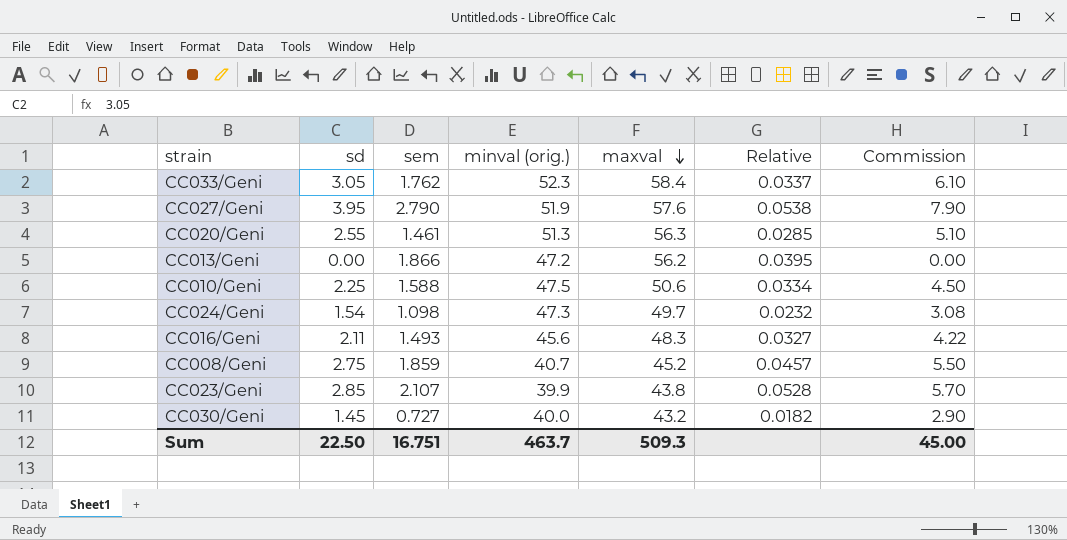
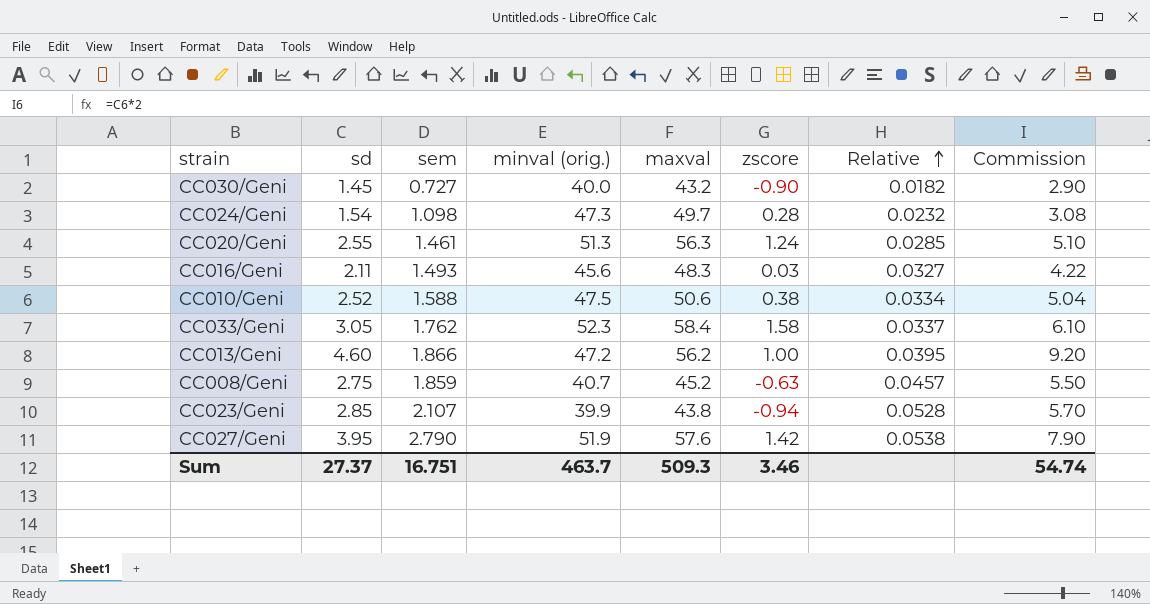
row order: maxval descending -> Relative ascending
column zscore | position: none -> 6
CC010/Geni | sd: 2.25 -> 2.52
CC010/Geni | Commission: 4.50 -> 5.04
CC013/Geni | sd: 0.00 -> 4.60
CC013/Geni | Commission: 0.00 -> 9.20
Sum | sd: 22.50 -> 27.37
Sum | Commission: 45.00 -> 54.74

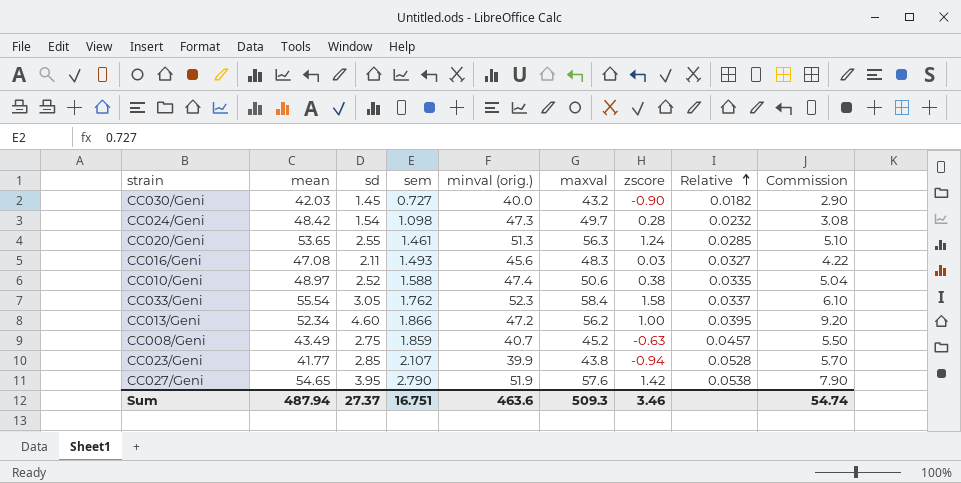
column mean | position: none -> 2
CC010/Geni | minval (orig.): 47.5 -> 47.4
CC010/Geni | Relative: 0.0334 -> 0.0335
Sum | minval (orig.): 463.7 -> 463.6

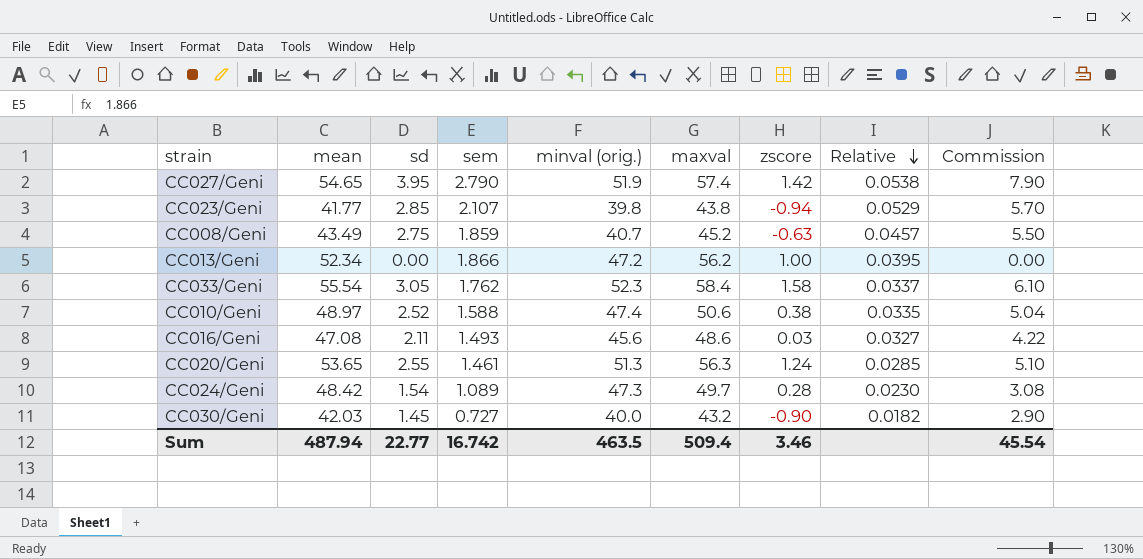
row order: Relative ascending -> Relative descending
CC027/Geni | maxval: 57.6 -> 57.4
CC023/Geni | minval (orig.): 39.9 -> 39.8
CC023/Geni | Relative: 0.0528 -> 0.0529
CC013/Geni | sd: 4.60 -> 0.00
CC013/Geni | Commission: 9.20 -> 0.00
CC016/Geni | maxval: 48.3 -> 48.6
CC024/Geni | sem: 1.098 -> 1.089
CC024/Geni | Relative: 0.0232 -> 0.0230
Sum | sd: 27.37 -> 22.77
Sum | sem: 16.751 -> 16.742
Sum | minval (orig.): 463.6 -> 463.5
Sum | maxval: 509.3 -> 509.4
Sum | Commission: 54.74 -> 45.54

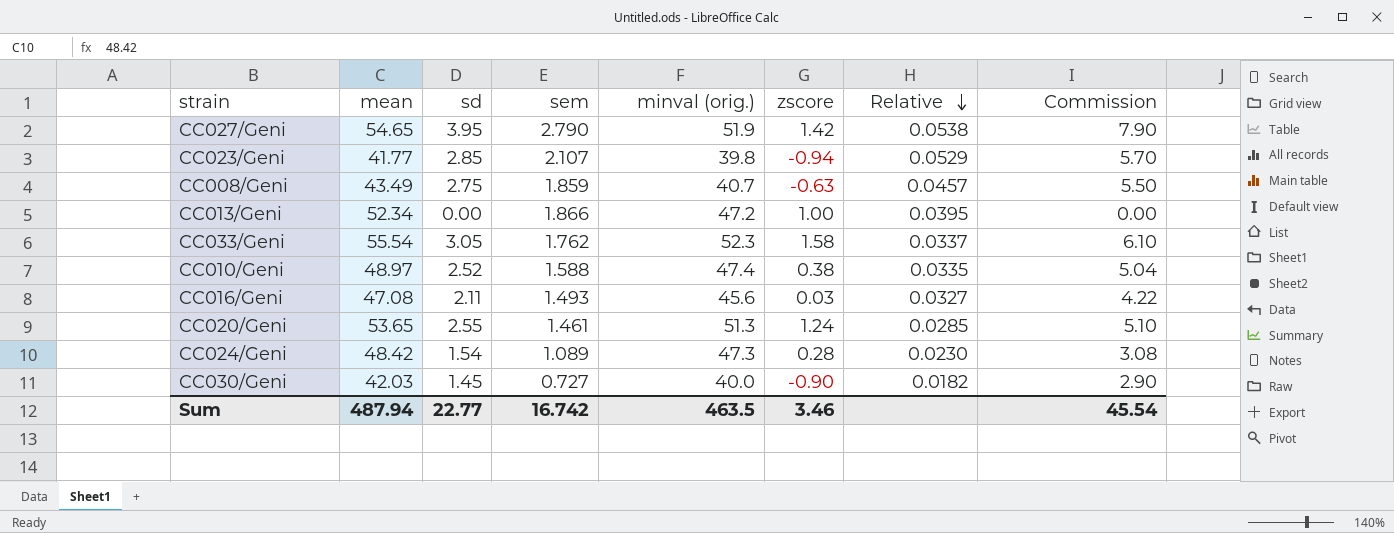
column maxval | position: 6 -> none

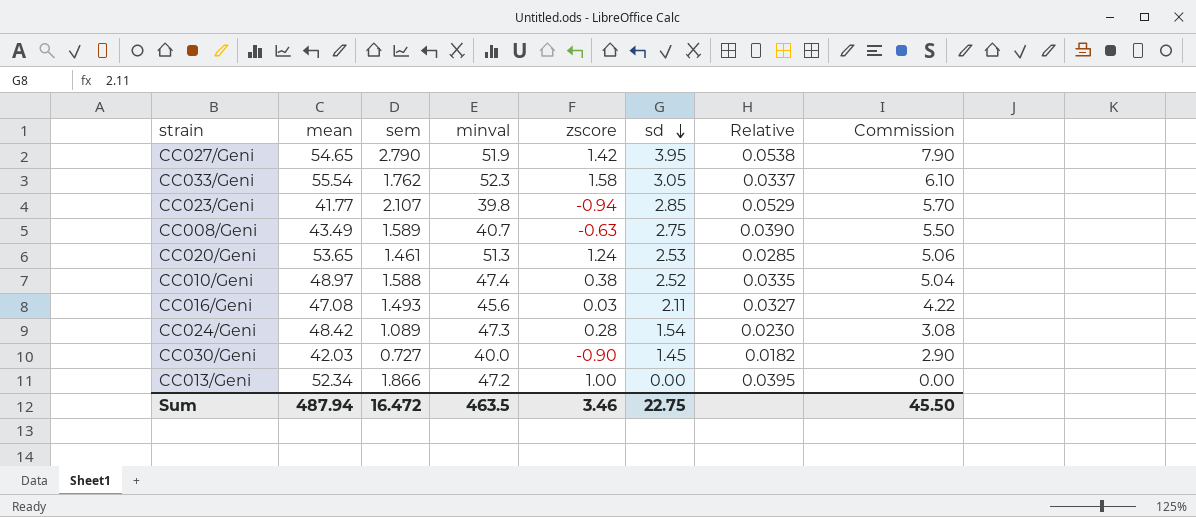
row order: Relative descending -> sd descending
column name: minval (orig.) -> minval
column sd | position: 3 -> 6
CC008/Geni | sem: 1.859 -> 1.589
CC008/Geni | Relative: 0.0457 -> 0.0390
CC020/Geni | sd: 2.55 -> 2.53
CC020/Geni | Commission: 5.10 -> 5.06
Sum | sem: 16.742 -> 16.472
Sum | sd: 22.77 -> 22.75
Sum | Commission: 45.54 -> 45.50

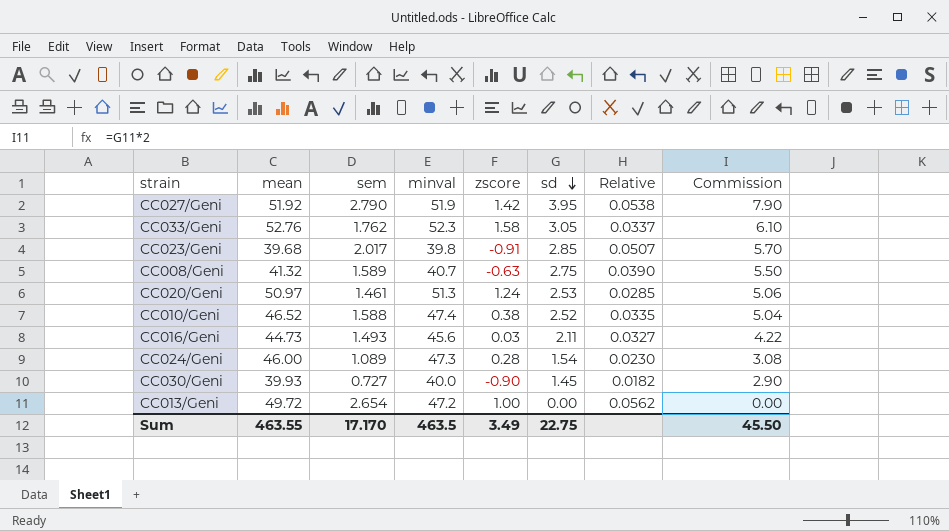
CC027/Geni | mean: 54.65 -> 51.92
CC033/Geni | mean: 55.54 -> 52.76
CC023/Geni | mean: 41.77 -> 39.68
CC023/Geni | sem: 2.107 -> 2.017
CC023/Geni | zscore: -0.94 -> -0.91
CC023/Geni | Relative: 0.0529 -> 0.0507
CC008/Geni | mean: 43.49 -> 41.32
CC020/Geni | mean: 53.65 -> 50.97
CC010/Geni | mean: 48.97 -> 46.52
CC016/Geni | mean: 47.08 -> 44.73
CC024/Geni | mean: 48.42 -> 46.00
CC030/Geni | mean: 42.03 -> 39.93
CC013/Geni | mean: 52.34 -> 49.72
CC013/Geni | sem: 1.866 -> 2.654
CC013/Geni | Relative: 0.0395 -> 0.0562
Sum | mean: 487.94 -> 463.55
Sum | sem: 16.472 -> 17.170
Sum | zscore: 3.46 -> 3.49

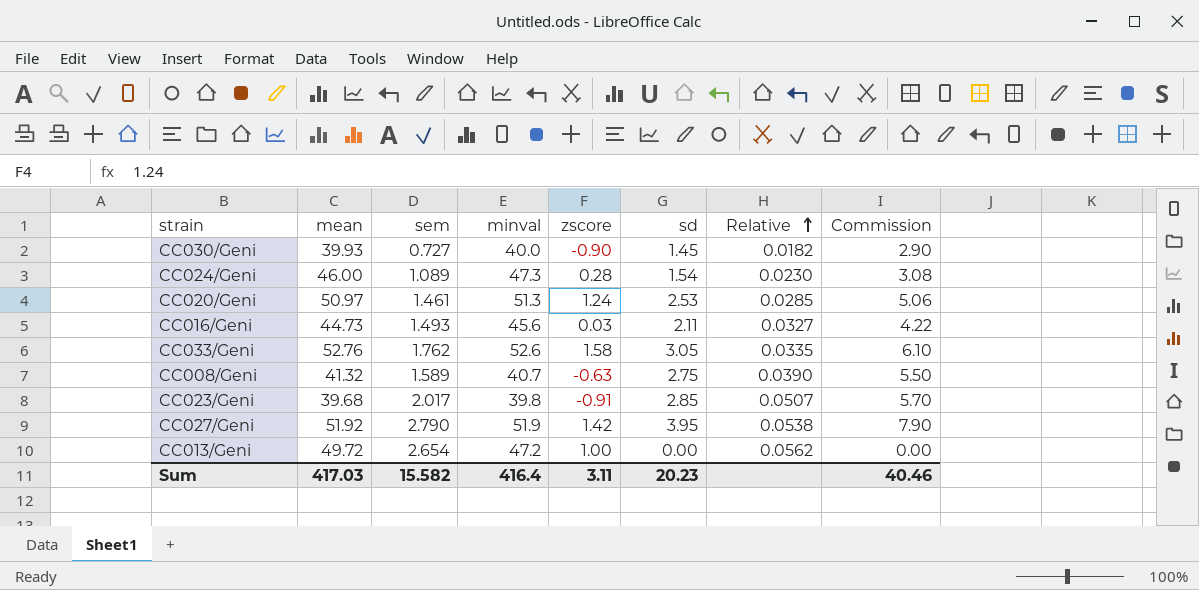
row order: sd descending -> Relative ascending
row CC010/Geni: 46.52 | 1.588 | 47.4 | 0.38 | 2.52 | 0.0335 | 5.04 -> none
CC033/Geni | minval: 52.3 -> 52.6
CC033/Geni | Relative: 0.0337 -> 0.0335
Sum | mean: 463.55 -> 417.03
Sum | sem: 17.170 -> 15.582
Sum | minval: 463.5 -> 416.4
Sum | zscore: 3.49 -> 3.11
Sum | sd: 22.75 -> 20.23
Sum | Commission: 45.50 -> 40.46

